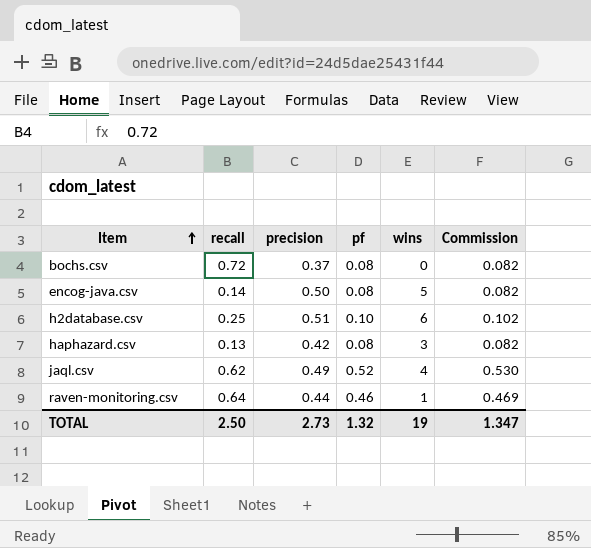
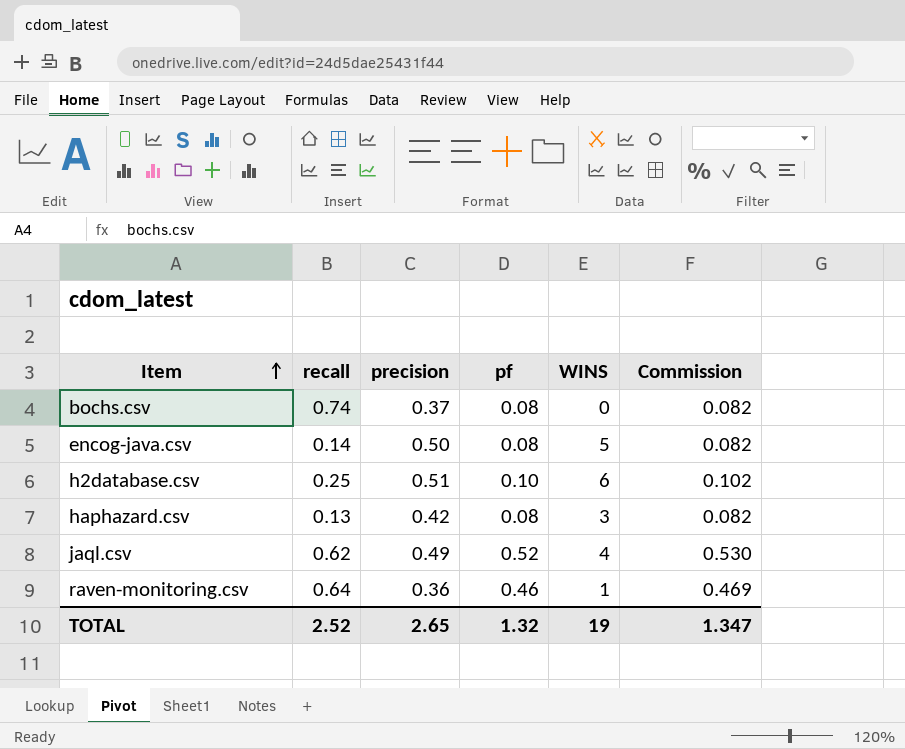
column name: wins -> WINS
bochs.csv | recall: 0.72 -> 0.74
raven-monitoring.csv | precision: 0.44 -> 0.36
TOTAL | recall: 2.50 -> 2.52
TOTAL | precision: 2.73 -> 2.65

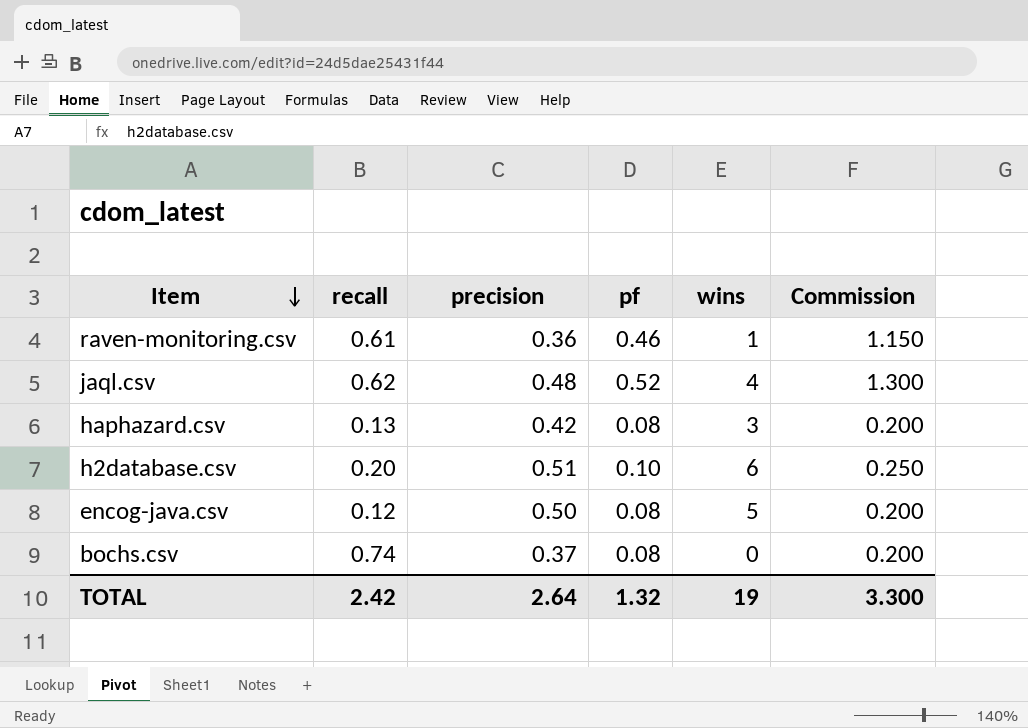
row order: Item ascending -> Item descending
column name: WINS -> wins
column Commission | formula: [pf] * 1.02 -> [pf] * 2.5
raven-monitoring.csv | recall: 0.64 -> 0.61
jaql.csv | precision: 0.49 -> 0.48
h2database.csv | recall: 0.25 -> 0.20
encog-java.csv | recall: 0.14 -> 0.12
TOTAL | recall: 2.52 -> 2.42
TOTAL | precision: 2.65 -> 2.64
TOTAL | Commission: 1.347 -> 3.300

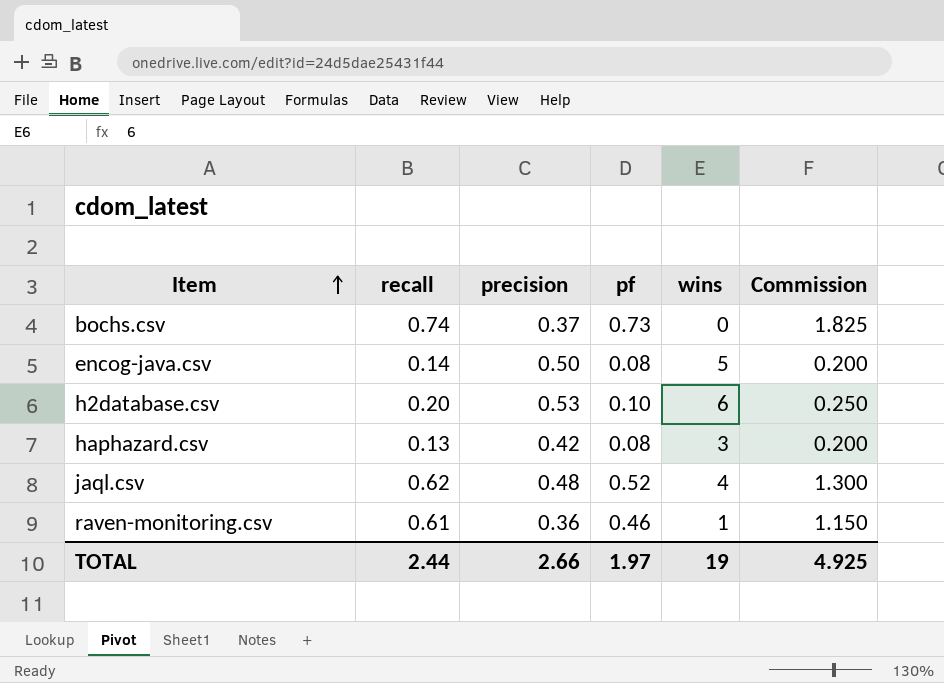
row order: Item descending -> Item ascending
bochs.csv | pf: 0.08 -> 0.73
bochs.csv | Commission: 0.200 -> 1.825
encog-java.csv | recall: 0.12 -> 0.14
h2database.csv | precision: 0.51 -> 0.53
TOTAL | recall: 2.42 -> 2.44
TOTAL | precision: 2.64 -> 2.66
TOTAL | pf: 1.32 -> 1.97
TOTAL | Commission: 3.300 -> 4.925

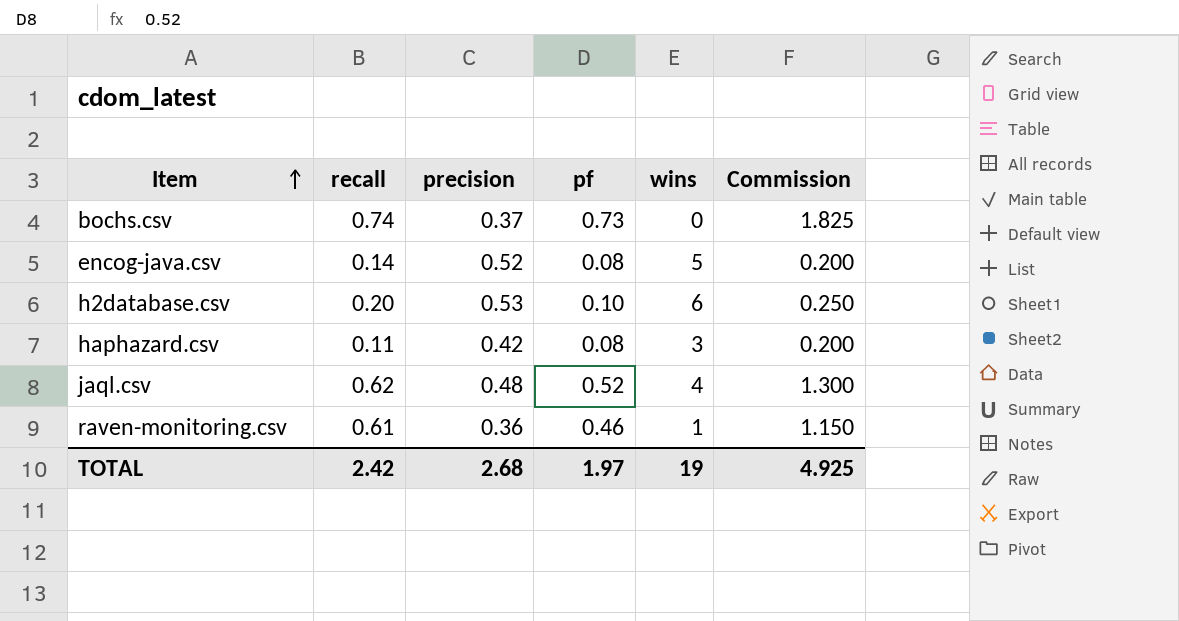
encog-java.csv | precision: 0.50 -> 0.52
haphazard.csv | recall: 0.13 -> 0.11
TOTAL | recall: 2.44 -> 2.42
TOTAL | precision: 2.66 -> 2.68

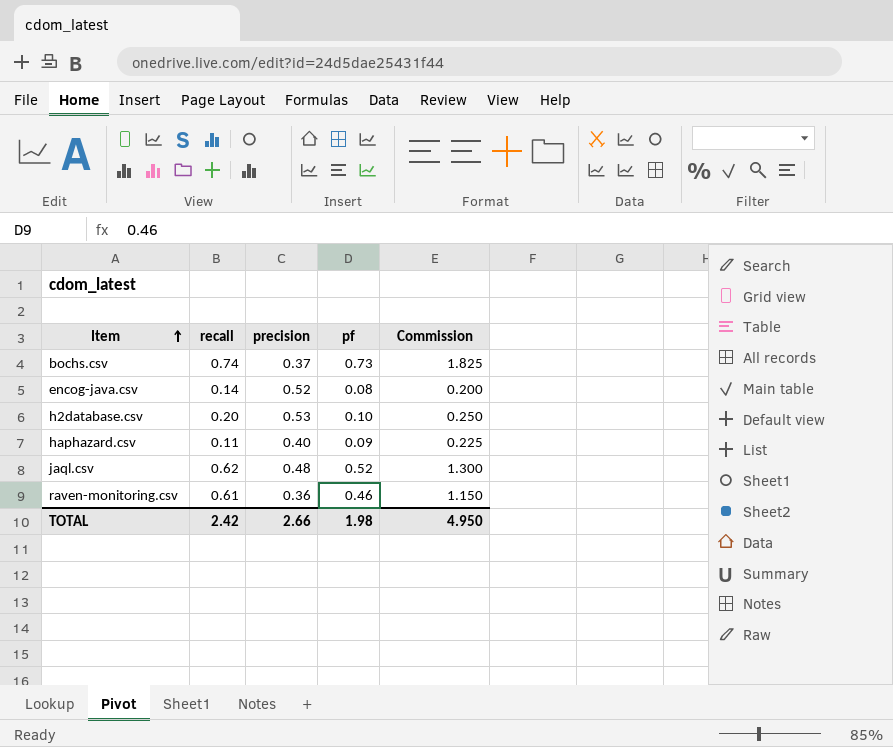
column wins | position: 5 -> none
haphazard.csv | precision: 0.42 -> 0.40
haphazard.csv | pf: 0.08 -> 0.09
haphazard.csv | Commission: 0.200 -> 0.225
TOTAL | precision: 2.68 -> 2.66
TOTAL | pf: 1.97 -> 1.98
TOTAL | Commission: 4.925 -> 4.950

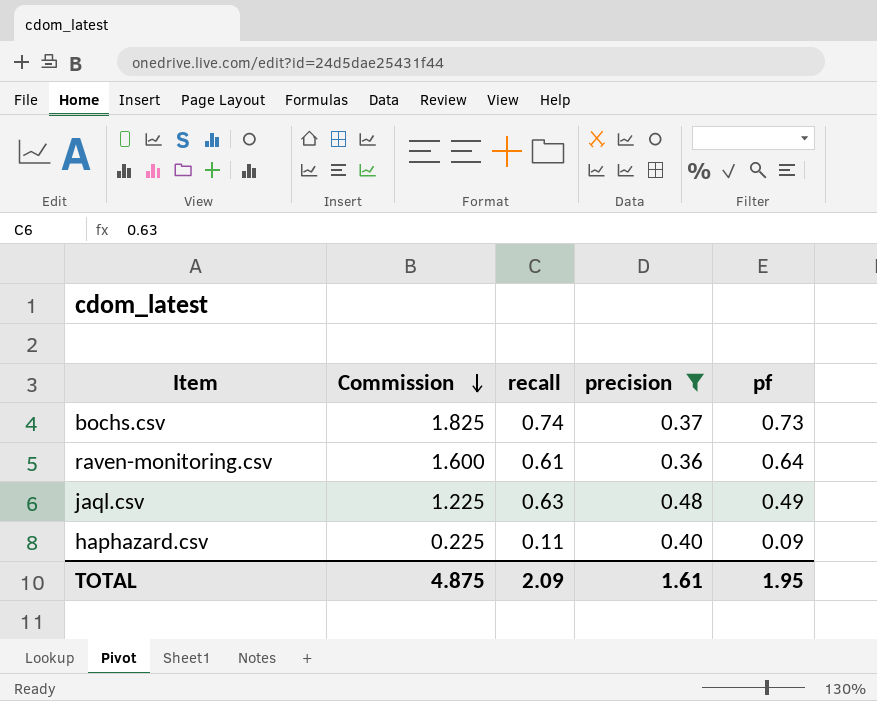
filter: none -> precision <= 0.48
row order: Item ascending -> Commission descending
column Commission | position: 5 -> 2
raven-monitoring.csv | Commission: 1.150 -> 1.600
raven-monitoring.csv | pf: 0.46 -> 0.64
jaql.csv | Commission: 1.300 -> 1.225
jaql.csv | recall: 0.62 -> 0.63
jaql.csv | pf: 0.52 -> 0.49
TOTAL | Commission: 4.950 -> 4.875
TOTAL | recall: 2.42 -> 2.09
TOTAL | precision: 2.66 -> 1.61
TOTAL | pf: 1.98 -> 1.95

